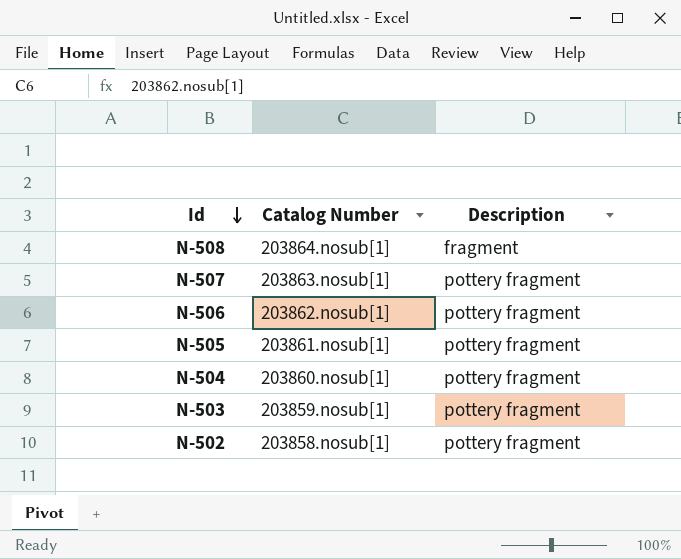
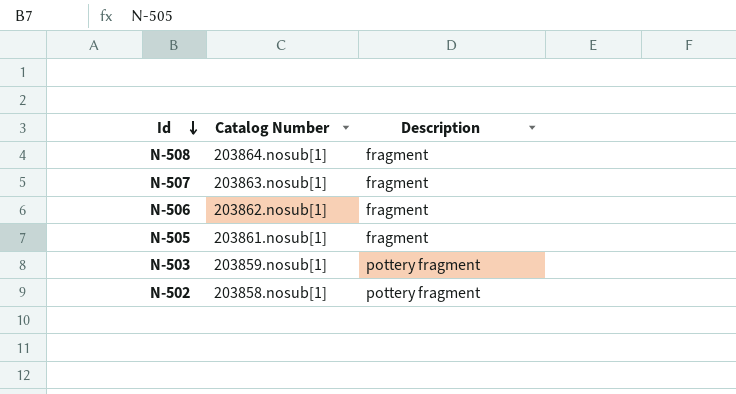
row N-504: 203860.nosub[1] | pottery fragment -> none
N-507 | Description: pottery fragment -> fragment
N-506 | Description: pottery fragment -> fragment
N-505 | Description: pottery fragment -> fragment

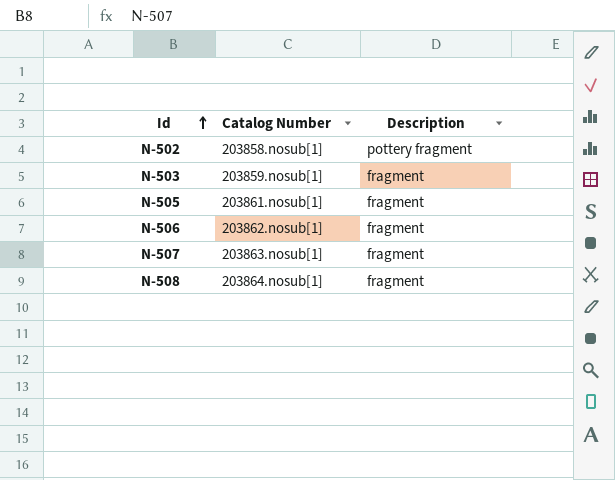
row order: Id descending -> Id ascending
N-503 | Description: pottery fragment -> fragment

